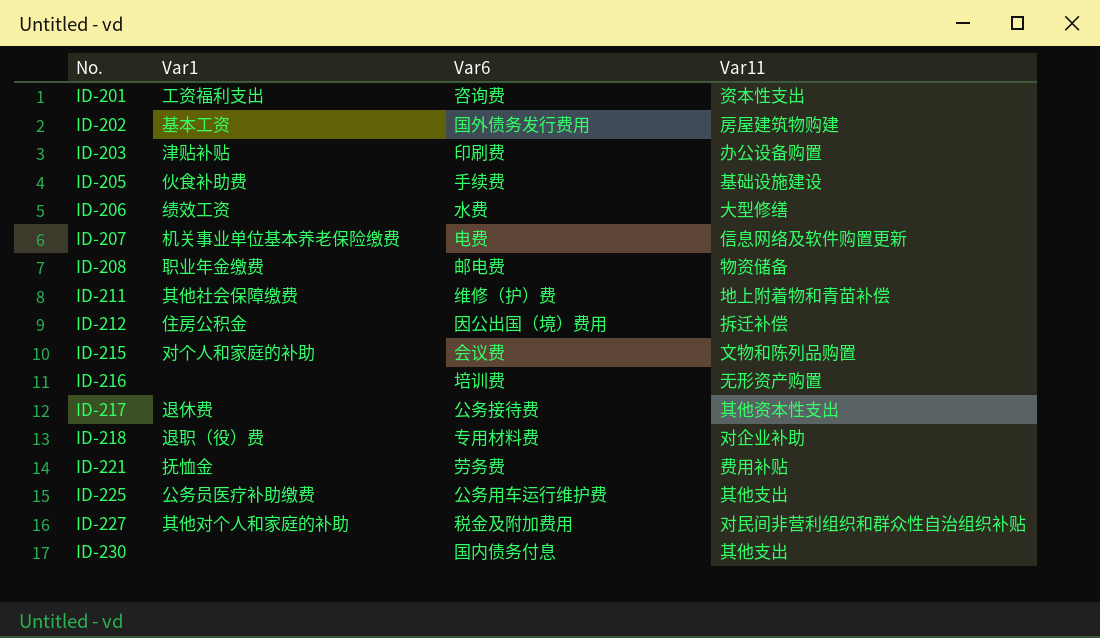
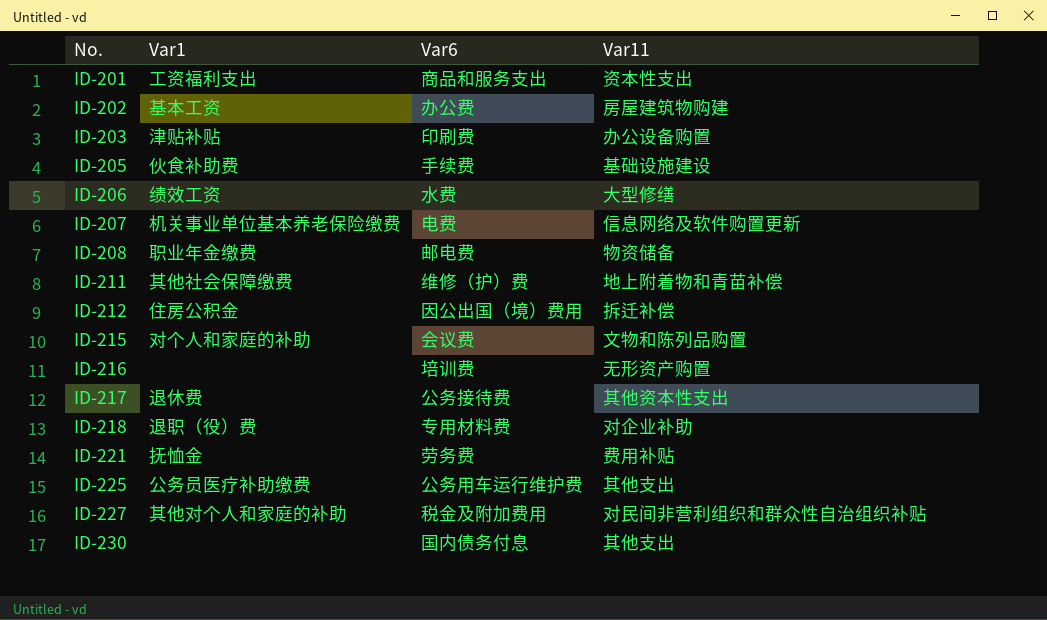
ID-201 | Var6: 咨询费 -> 商品和服务支出
ID-202 | Var6: 国外债务发行费用 -> 办公费

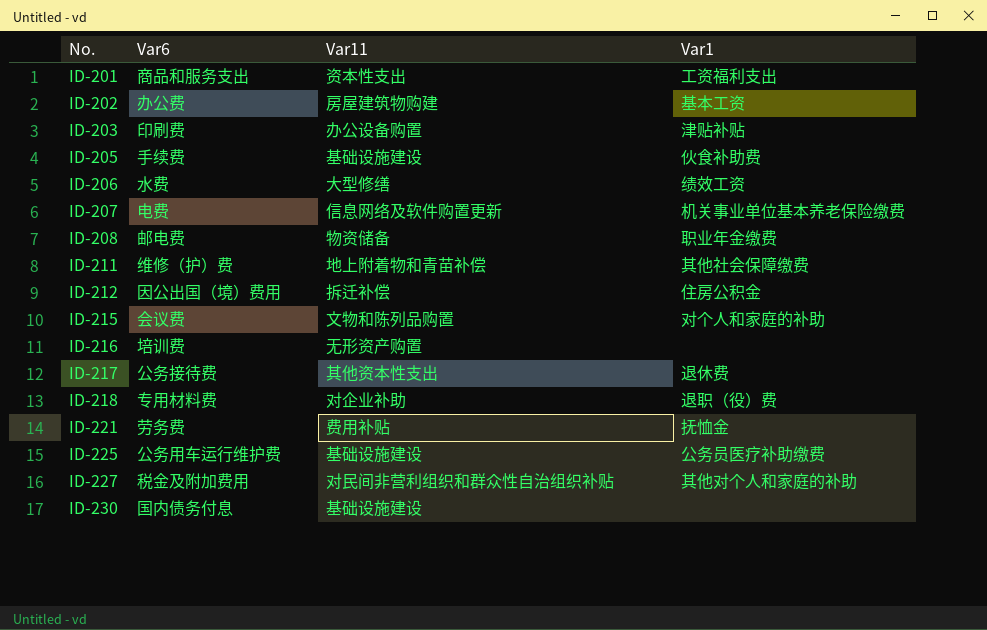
column Var1 | position: 2 -> 4
ID-225 | Var11: 其他支出 -> 基础设施建设
ID-230 | Var11: 其他支出 -> 基础设施建设

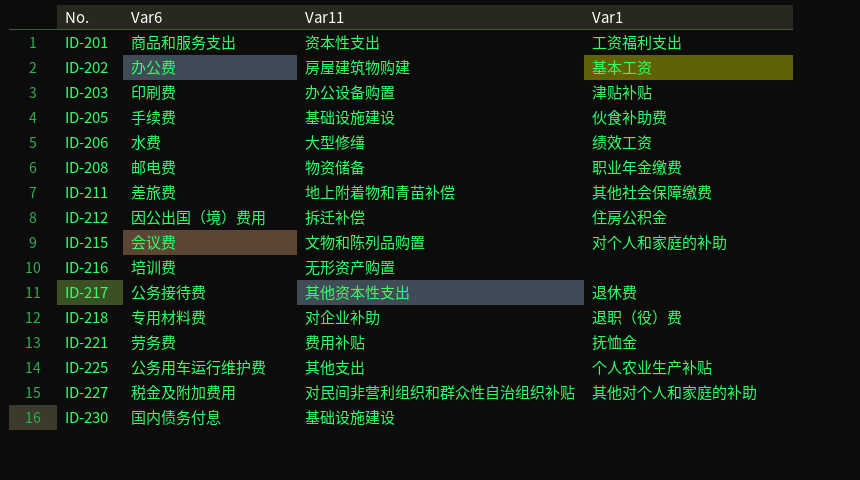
row ID-207: 电费 | 信息网络及软件购置更新 | 机关事业单位基本养老保险缴费 -> none
ID-211 | Var6: 维修（护）费 -> 差旅费
ID-225 | Var11: 基础设施建设 -> 其他支出
ID-225 | Var1: 公务员医疗补助缴费 -> 个人农业生产补贴

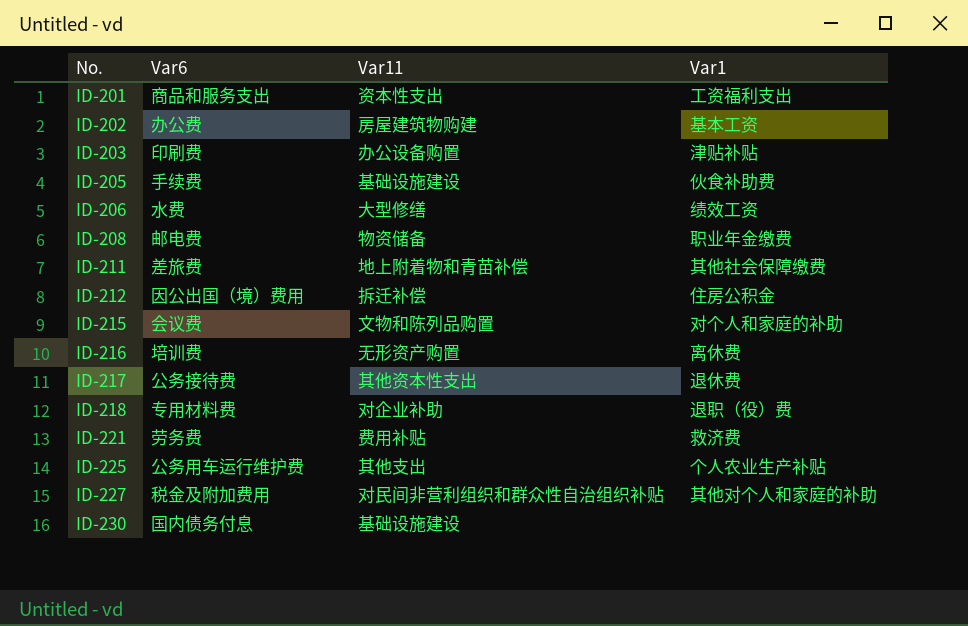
ID-216 | Var1: none -> 离休费
ID-221 | Var1: 抚恤金 -> 救济费

